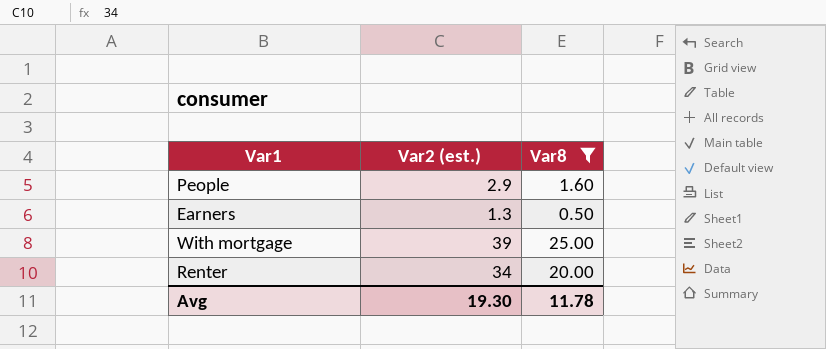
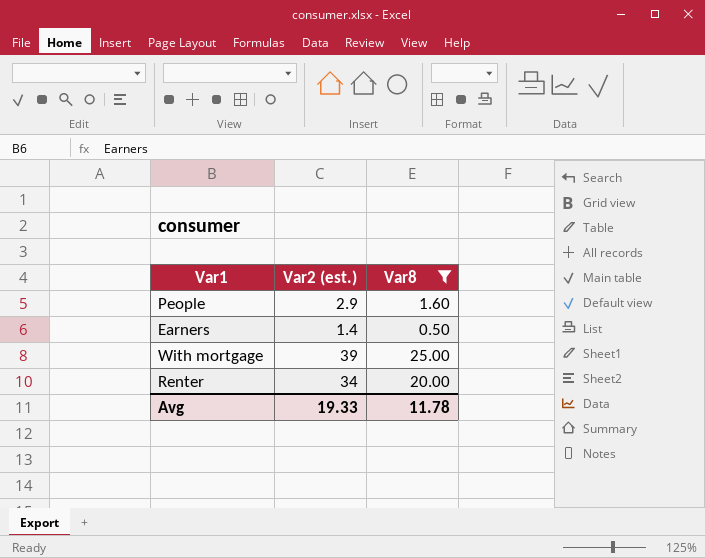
Earners | Var2 (est.): 1.3 -> 1.4
Avg | Var2 (est.): 19.30 -> 19.33

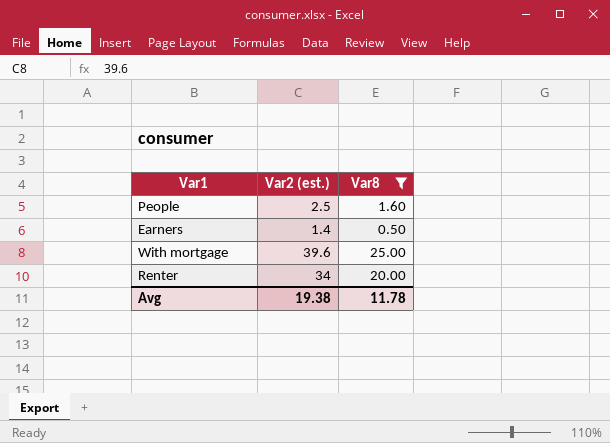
People | Var2 (est.): 2.9 -> 2.5
With mortgage | Var2 (est.): 39 -> 39.6
Avg | Var2 (est.): 19.33 -> 19.38

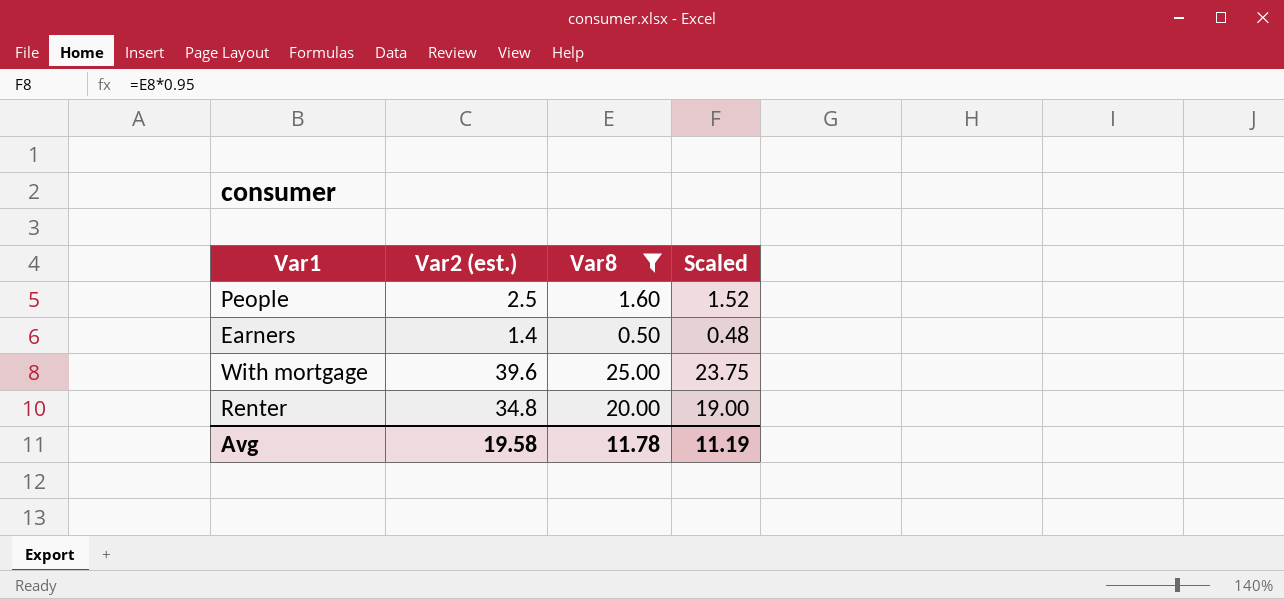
column Scaled | formula: none -> [Var8] * 0.95
Renter | Var2 (est.): 34 -> 34.8
Avg | Var2 (est.): 19.38 -> 19.58

